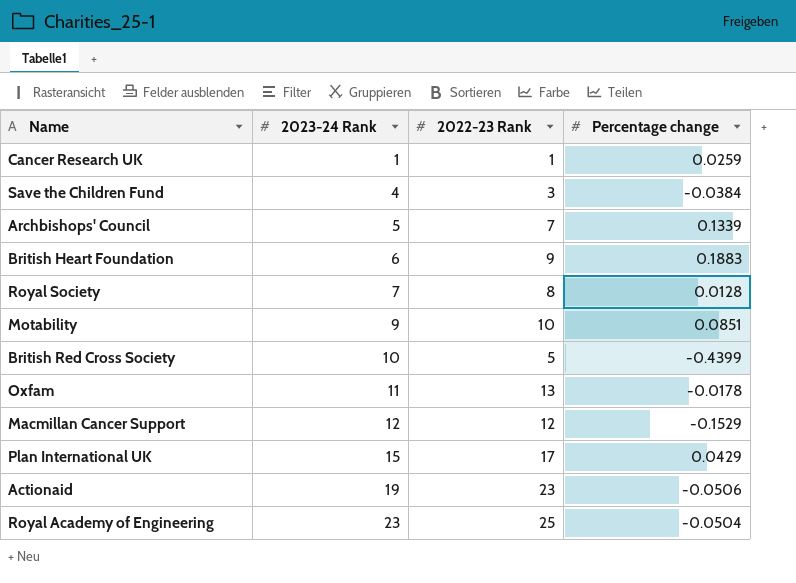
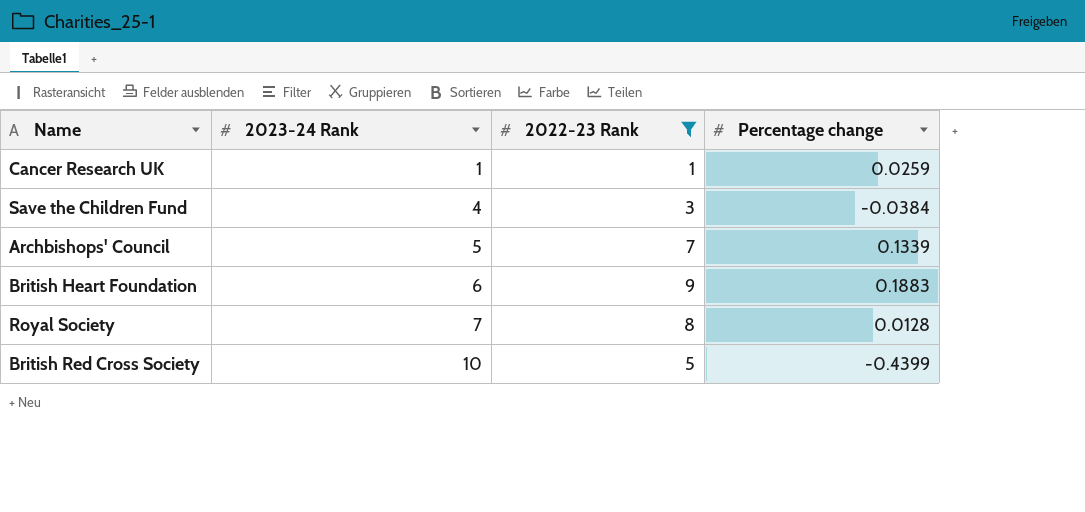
filter: none -> 2022-23 Rank <= 9

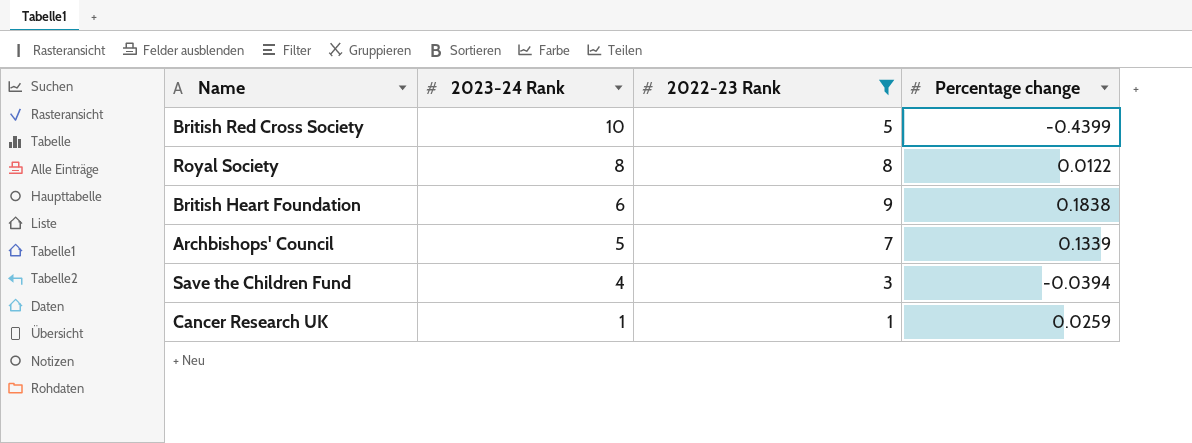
row order: 2023-24 Rank ascending -> 2023-24 Rank descending
Royal Society | 2023-24 Rank: 7 -> 8
Royal Society | Percentage change: 0.0128 -> 0.0122
British Heart Foundation | Percentage change: 0.1883 -> 0.1838
Save the Children Fund | Percentage change: -0.0384 -> -0.0394

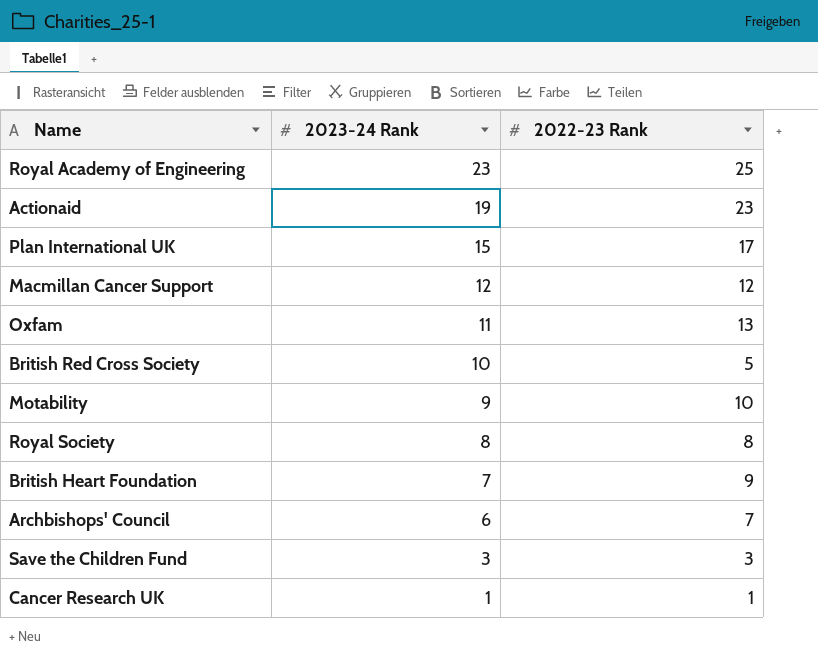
filter: 2022-23 Rank <= 9 -> none
column Percentage change | position: 4 -> none
British Heart Foundation | 2023-24 Rank: 6 -> 7
Archbishops' Council | 2023-24 Rank: 5 -> 6
Save the Children Fund | 2023-24 Rank: 4 -> 3

